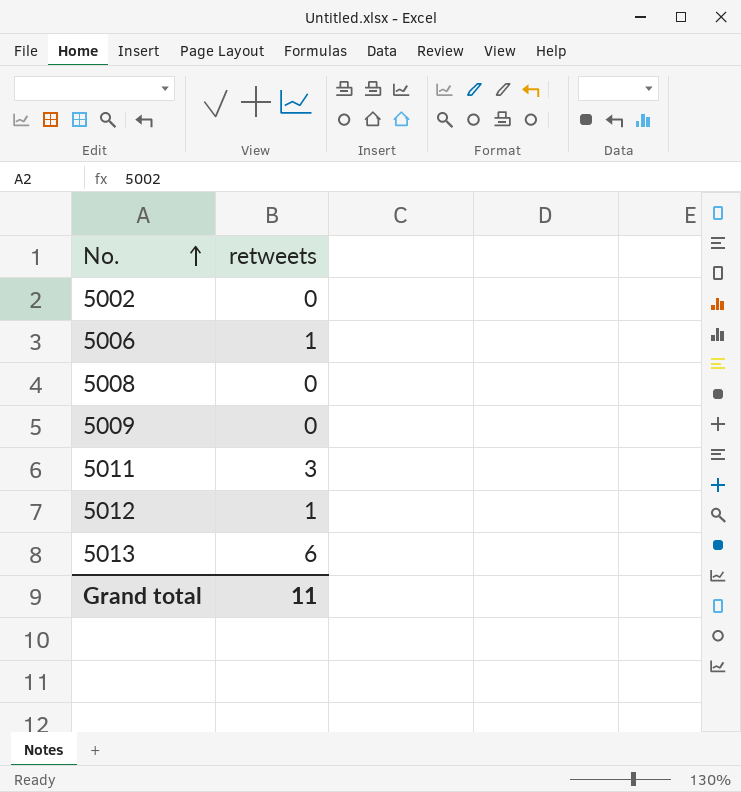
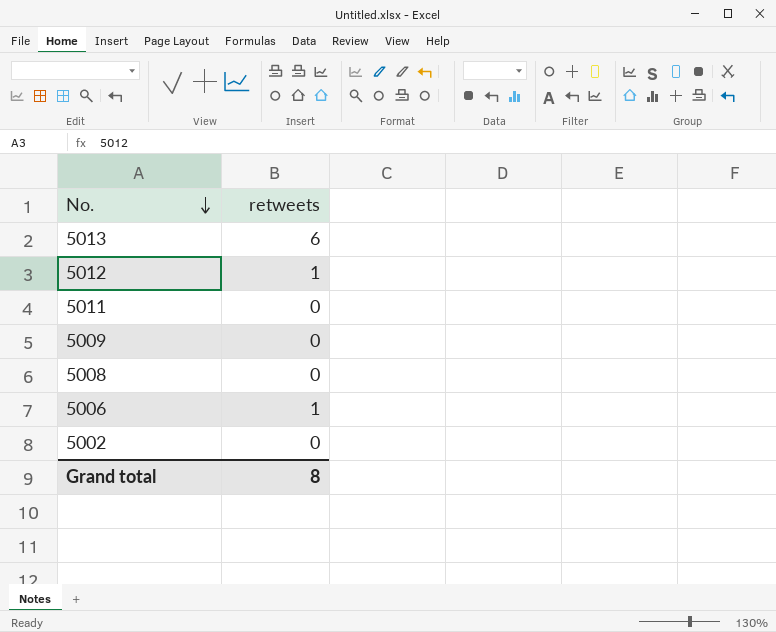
row order: No. ascending -> No. descending
5011 | retweets: 3 -> 0
Grand total | retweets: 11 -> 8

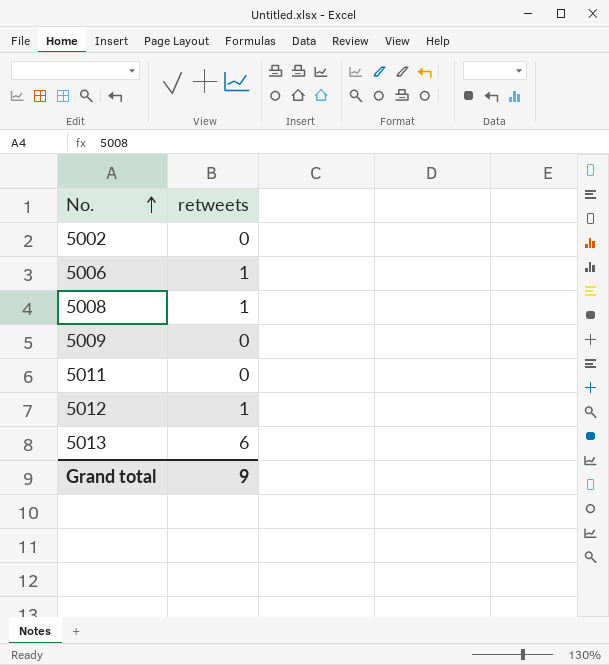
row order: No. descending -> No. ascending
5008 | retweets: 0 -> 1
Grand total | retweets: 8 -> 9

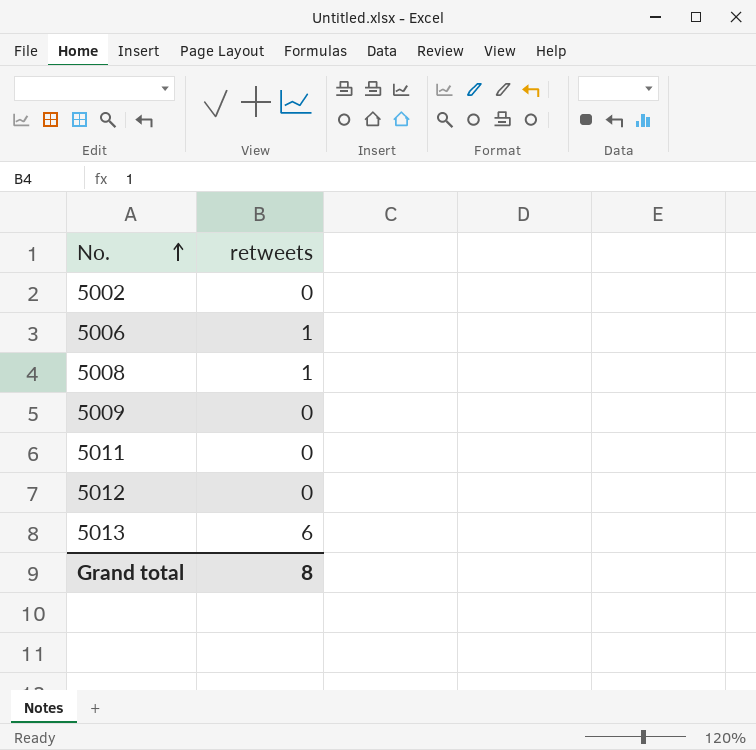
5012 | retweets: 1 -> 0
Grand total | retweets: 9 -> 8

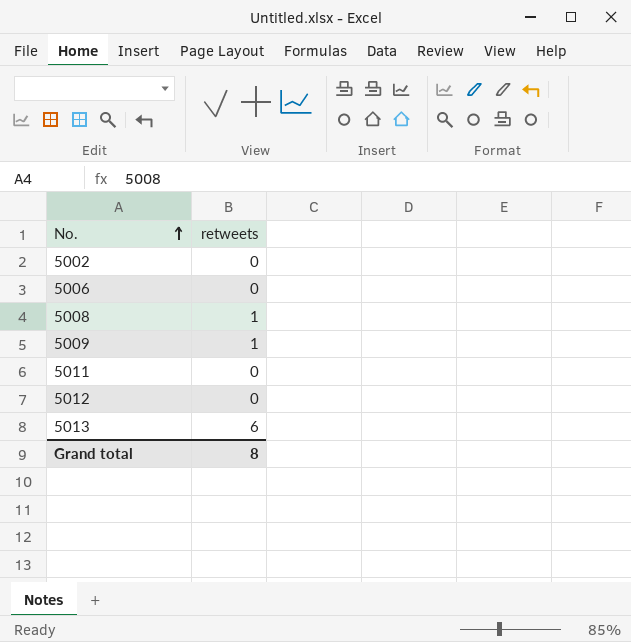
5006 | retweets: 1 -> 0
5009 | retweets: 0 -> 1

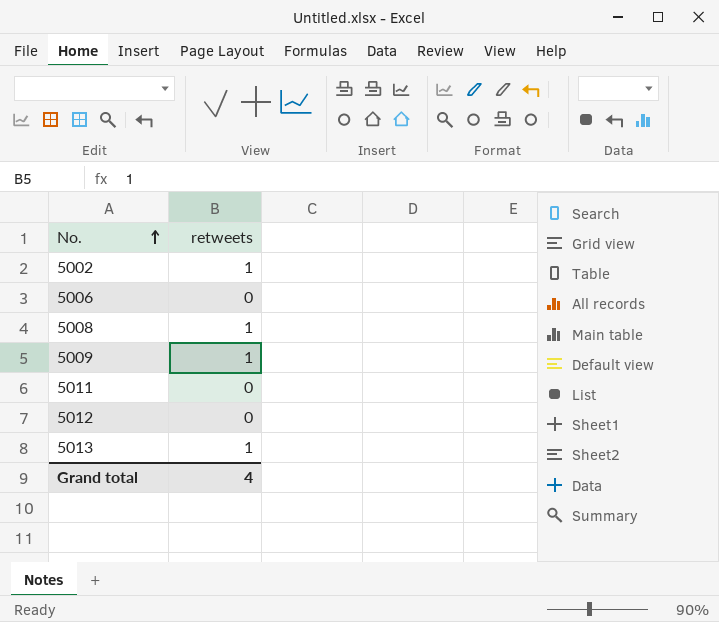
5002 | retweets: 0 -> 1
5013 | retweets: 6 -> 1
Grand total | retweets: 8 -> 4

